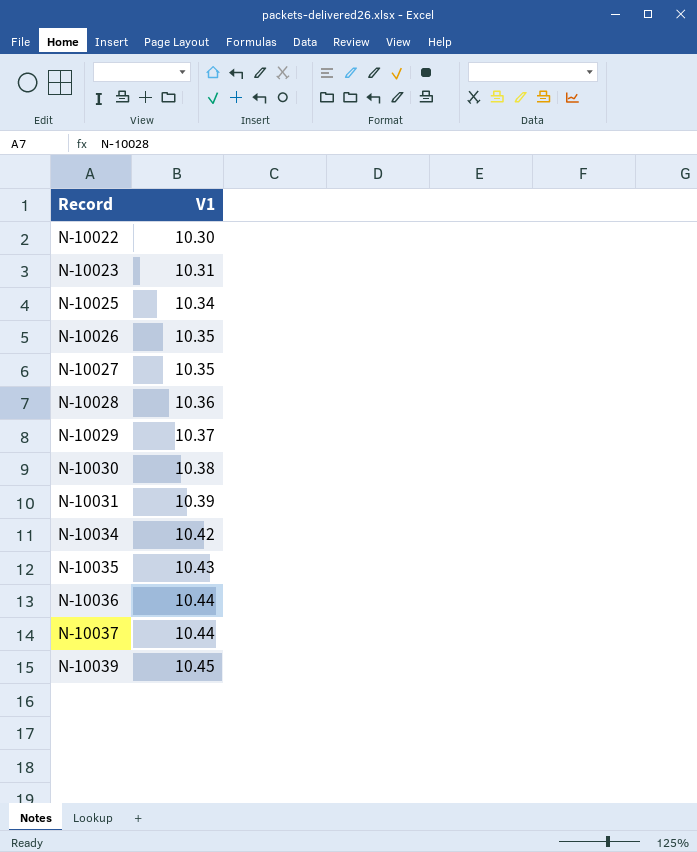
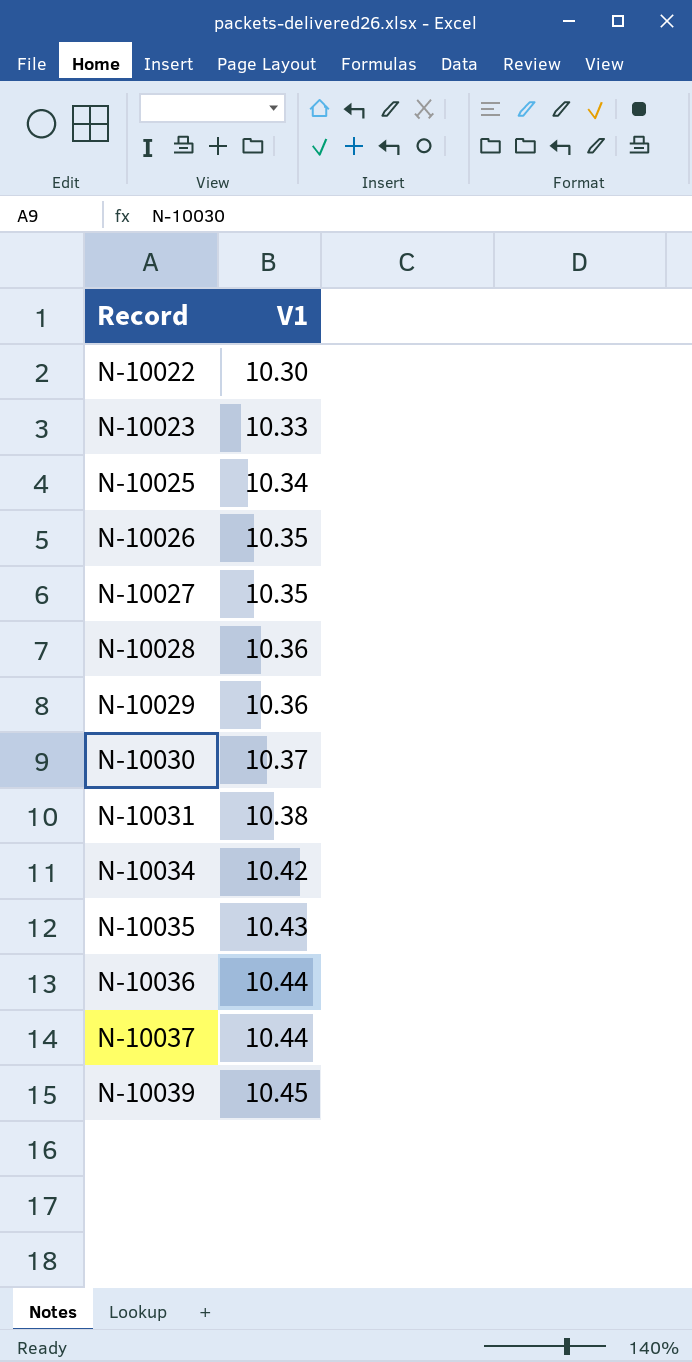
N-10023 | V1: 10.31 -> 10.33
N-10029 | V1: 10.37 -> 10.36
N-10030 | V1: 10.38 -> 10.37
N-10031 | V1: 10.39 -> 10.38

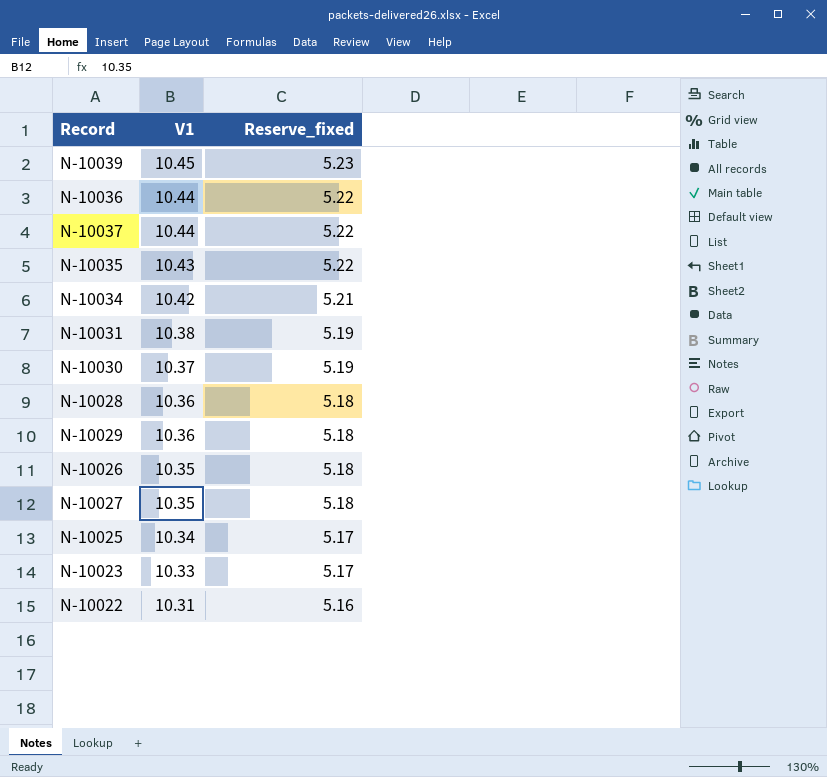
row order: Record ascending -> V1 descending
column Reserve_fixed | formula: none -> [V1] * 0.5
N-10022 | V1: 10.30 -> 10.31

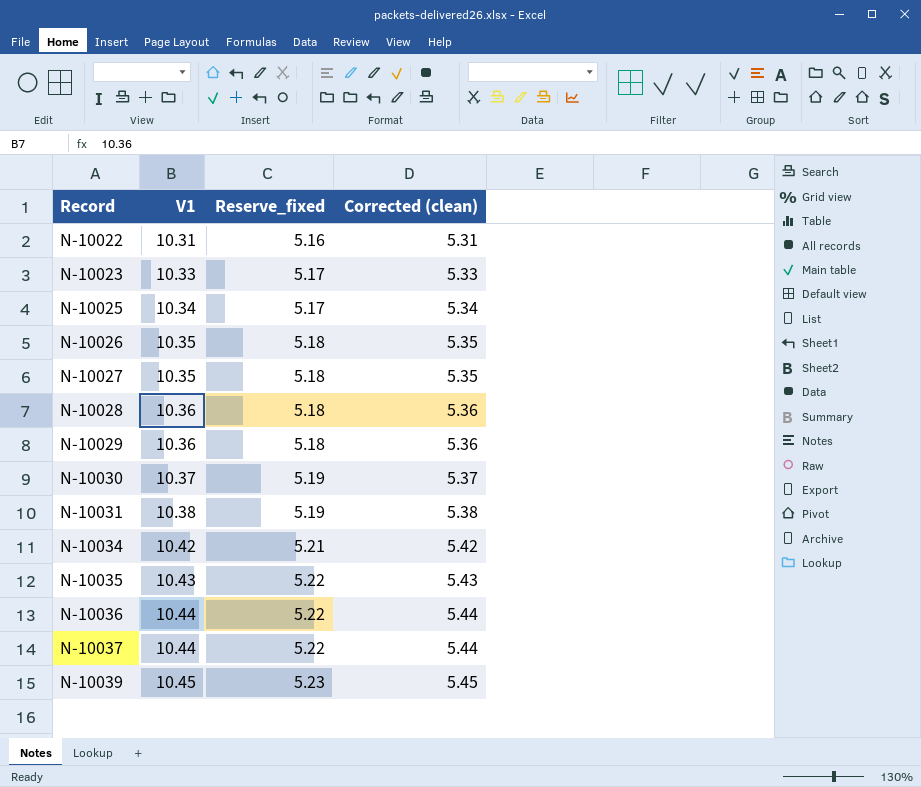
row order: V1 descending -> Record ascending
column Corrected (clean) | formula: none -> [V1] - 5

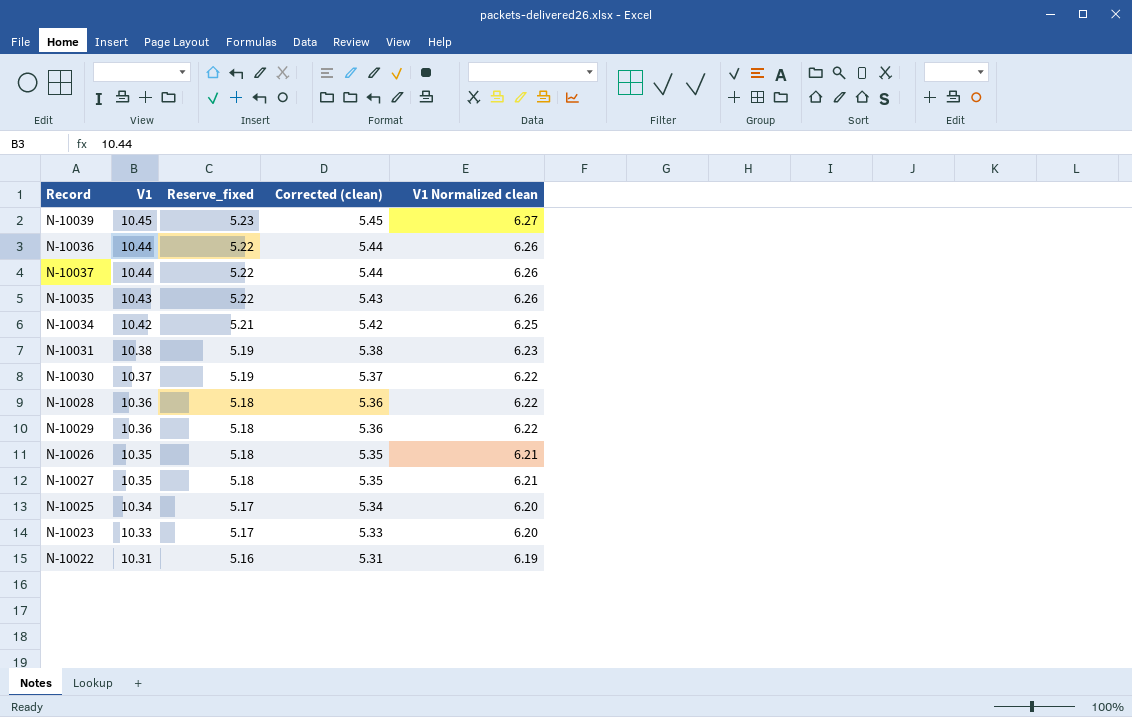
row order: Record ascending -> V1 descending
column V1 Normalized clean | formula: none -> [V1] * 0.6

